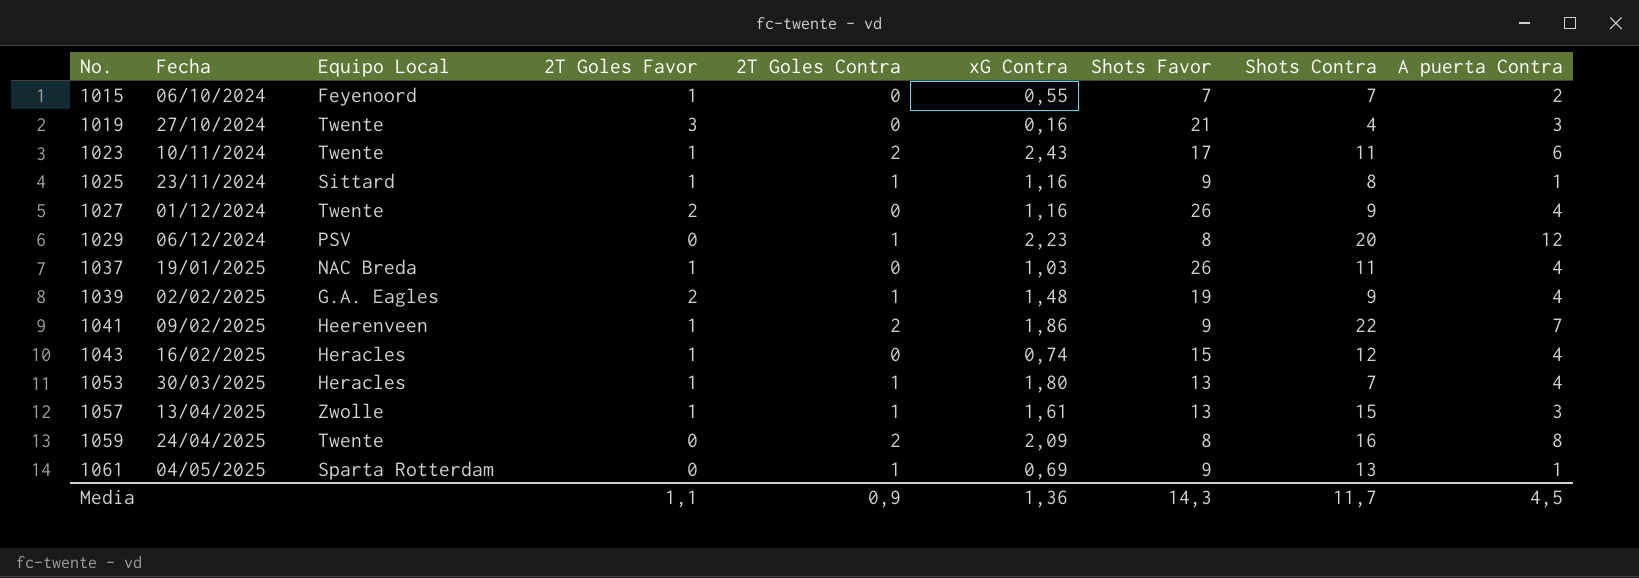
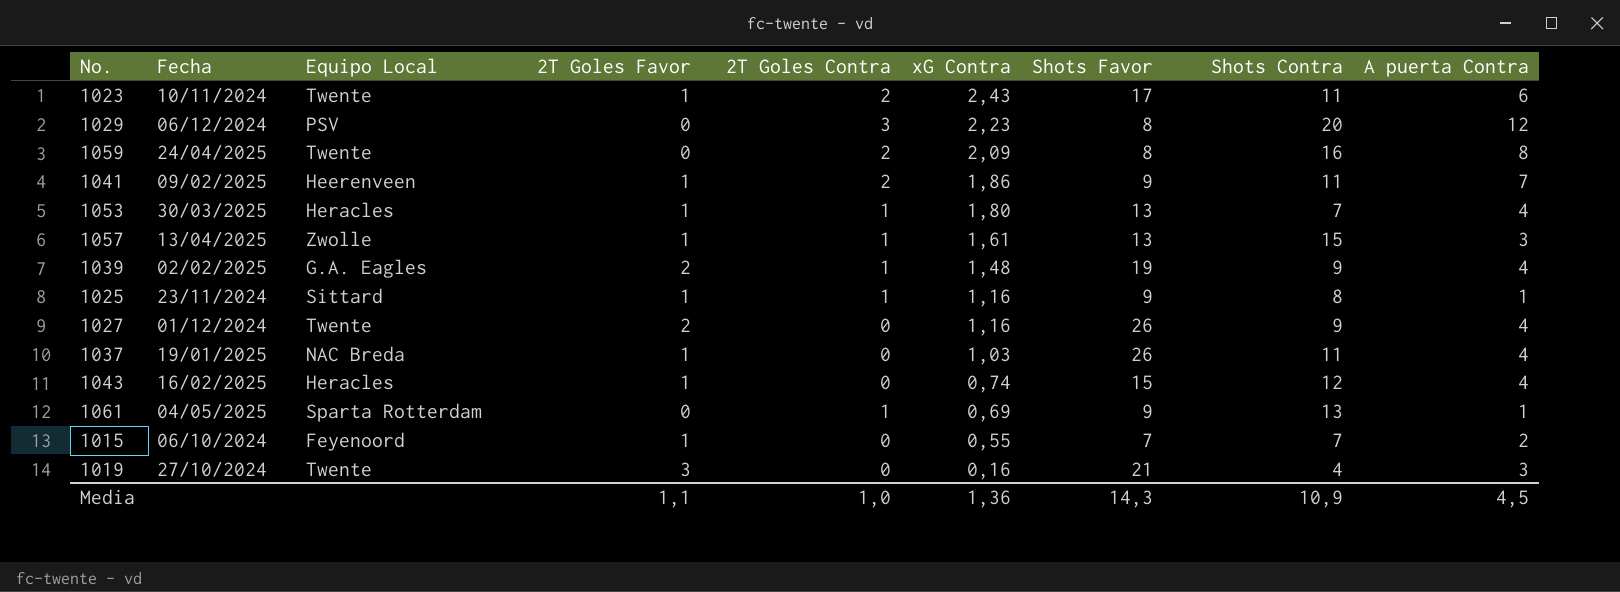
row order: No. ascending -> xG Contra descending
1029 | 2T Goles Contra: 1 -> 3
1041 | Shots Contra: 22 -> 11
Media | 2T Goles Contra: 0,9 -> 1,0
Media | Shots Contra: 11,7 -> 10,9

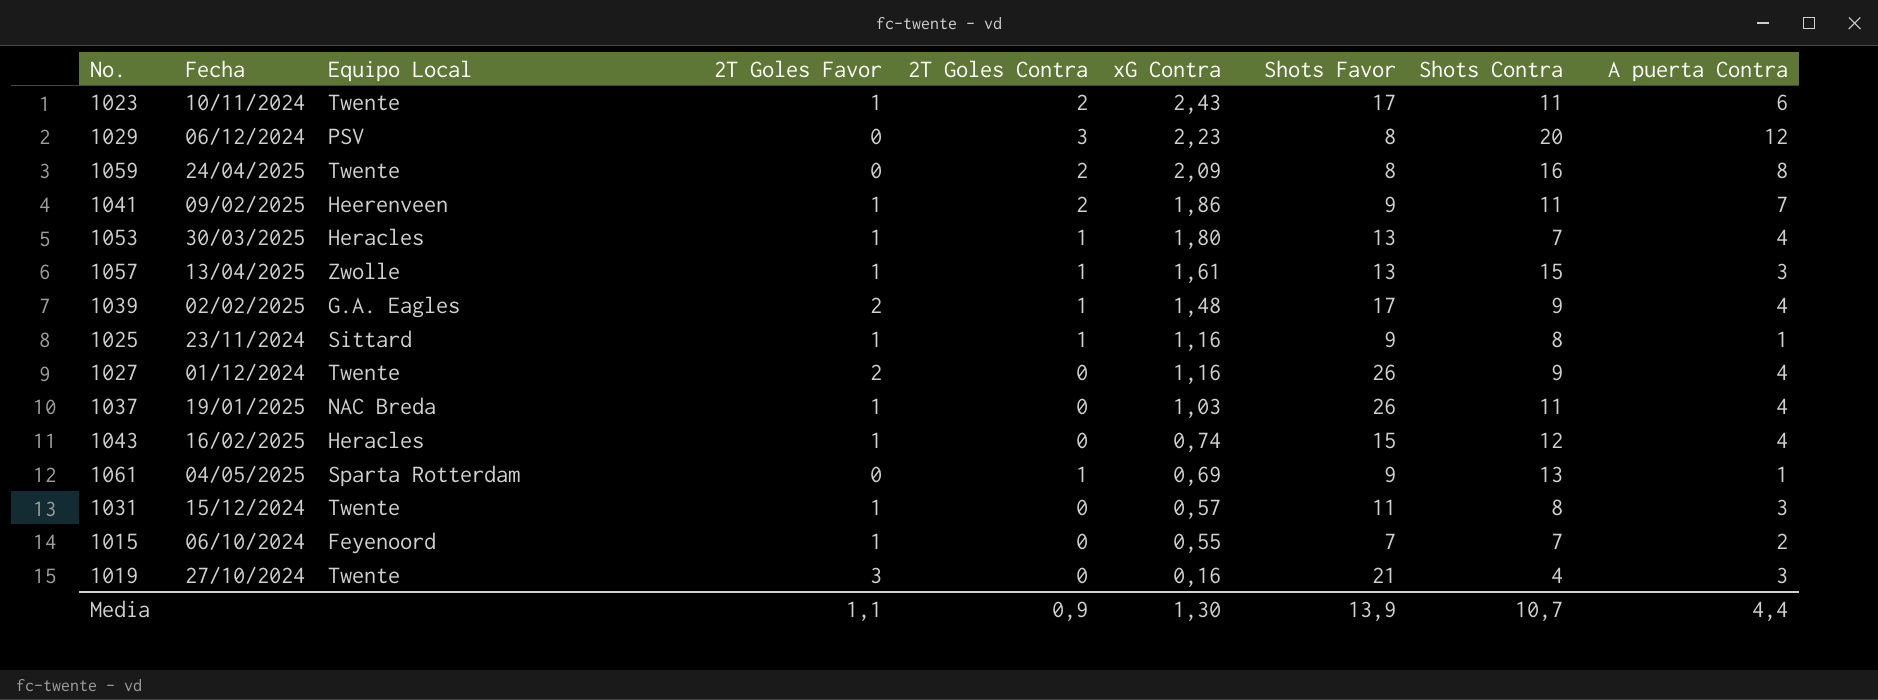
1039 | Shots Favor: 19 -> 17
row 1031: none -> 15/12/2024 | Twente | 1 | 0 | 0,57 | 11 | 8 | 3
Media | 2T Goles Contra: 1,0 -> 0,9
Media | xG Contra: 1,36 -> 1,30
Media | Shots Favor: 14,3 -> 13,9
Media | Shots Contra: 10,9 -> 10,7
Media | A puerta Contra: 4,5 -> 4,4

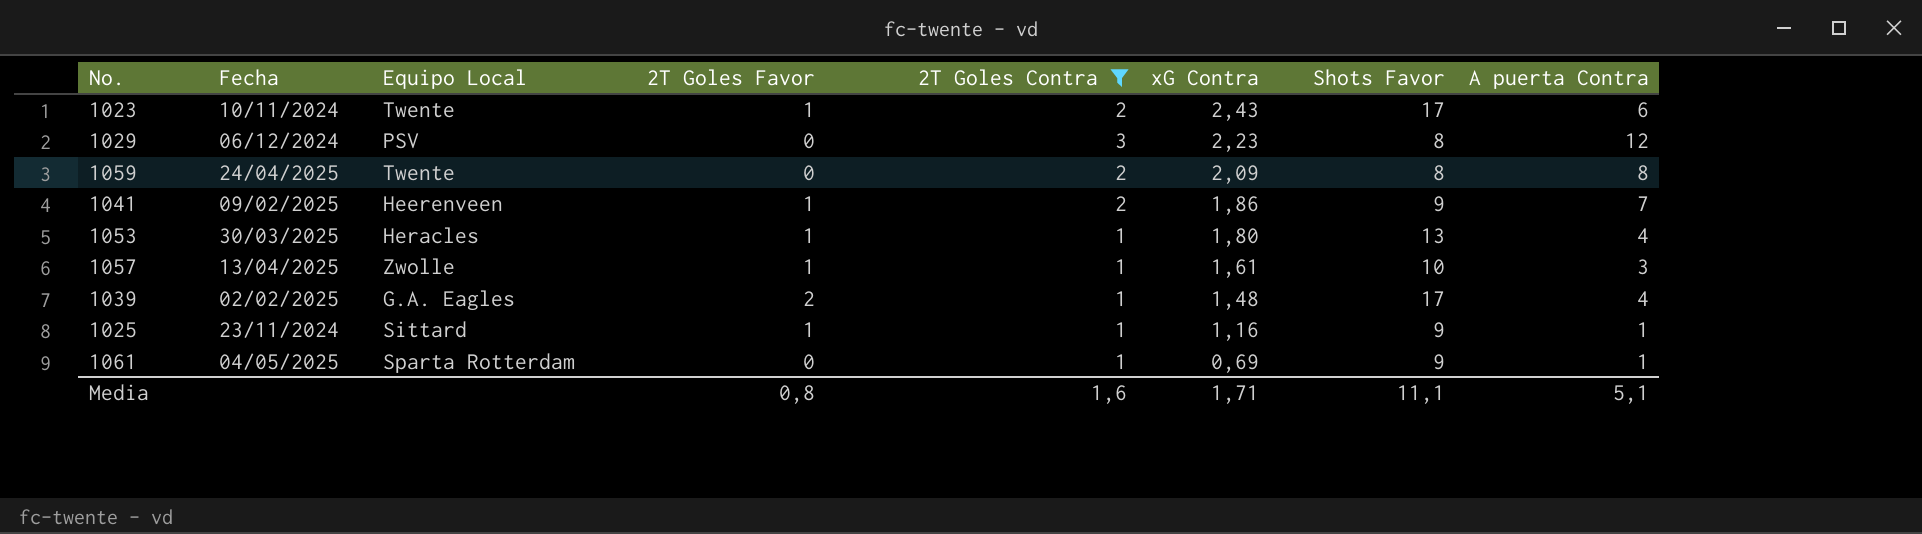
filter: none -> 2T Goles Contra != 0
column Shots Contra | position: 8 -> none
1057 | Shots Favor: 13 -> 10
Media | 2T Goles Favor: 1,1 -> 0,8
Media | 2T Goles Contra: 0,9 -> 1,6
Media | xG Contra: 1,30 -> 1,71
Media | Shots Favor: 13,9 -> 11,1
Media | A puerta Contra: 4,4 -> 5,1

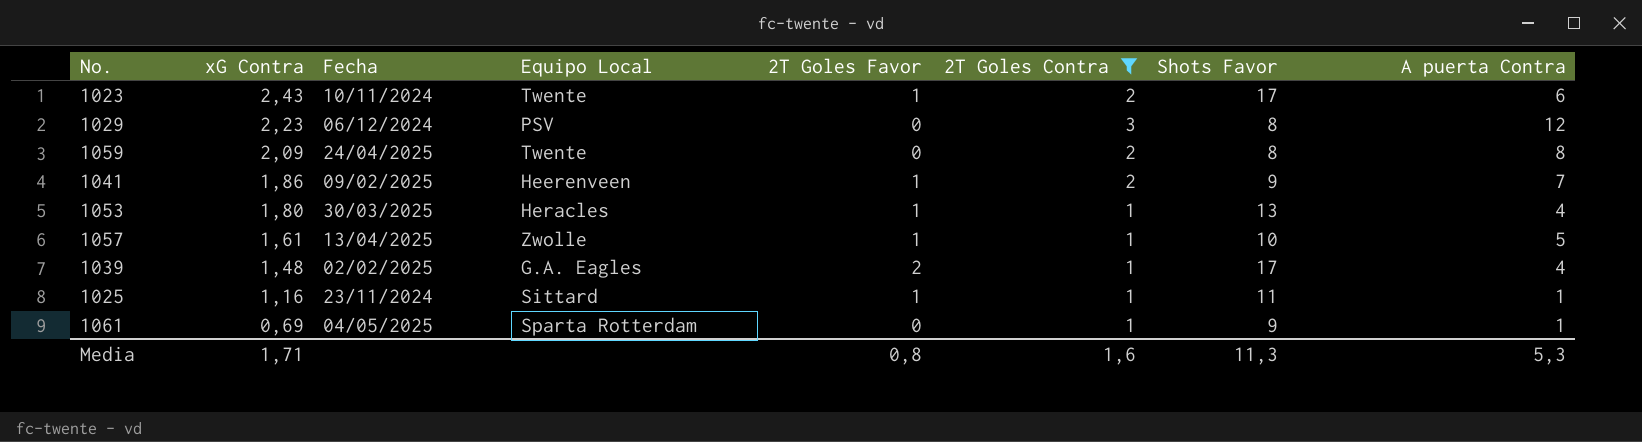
column xG Contra | position: 6 -> 2
1057 | A puerta Contra: 3 -> 5
1025 | Shots Favor: 9 -> 11
Media | Shots Favor: 11,1 -> 11,3
Media | A puerta Contra: 5,1 -> 5,3

